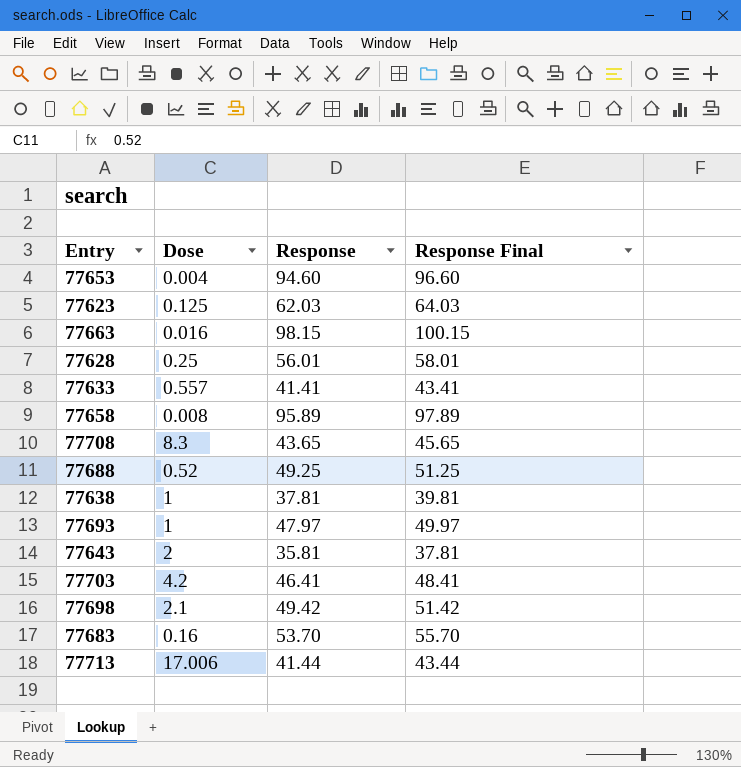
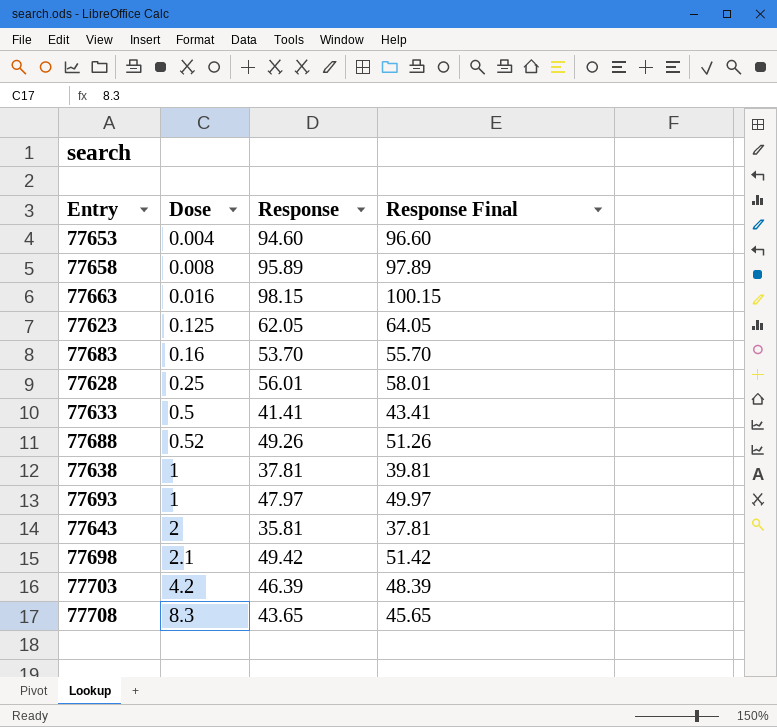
row order: none -> Dose ascending
row 77713: 17.006 | 41.44 | 43.44 -> none
77623 | Response: 62.03 -> 62.05
77623 | Response Final: 64.03 -> 64.05
77633 | Dose: 0.557 -> 0.5
77688 | Response: 49.25 -> 49.26
77688 | Response Final: 51.25 -> 51.26
77703 | Response: 46.41 -> 46.39
77703 | Response Final: 48.41 -> 48.39

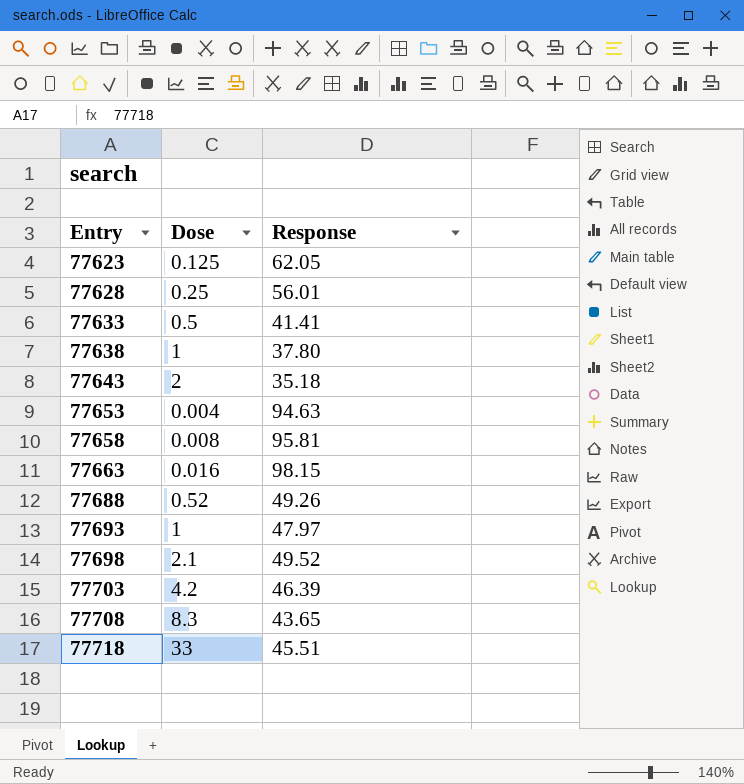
row order: Dose ascending -> Entry ascending
column Response Final | formula: [Response] + 2 -> none
row 77683: 0.16 | 53.70 | 55.70 -> none
77638 | Response: 37.81 -> 37.80
77643 | Response: 35.81 -> 35.18
77653 | Response: 94.60 -> 94.63
77658 | Response: 95.89 -> 95.81
77698 | Response: 49.42 -> 49.52
row 77718: none -> 33 | 45.51

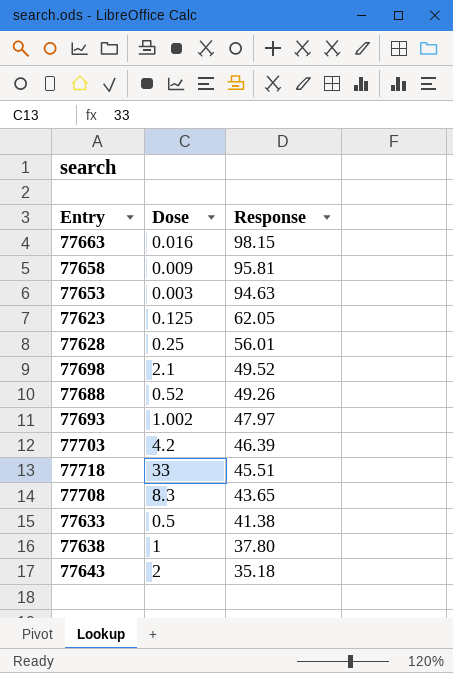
row order: Entry ascending -> Response descending
77658 | Dose: 0.008 -> 0.009
77653 | Dose: 0.004 -> 0.003
77693 | Dose: 1 -> 1.002
77633 | Response: 41.41 -> 41.38

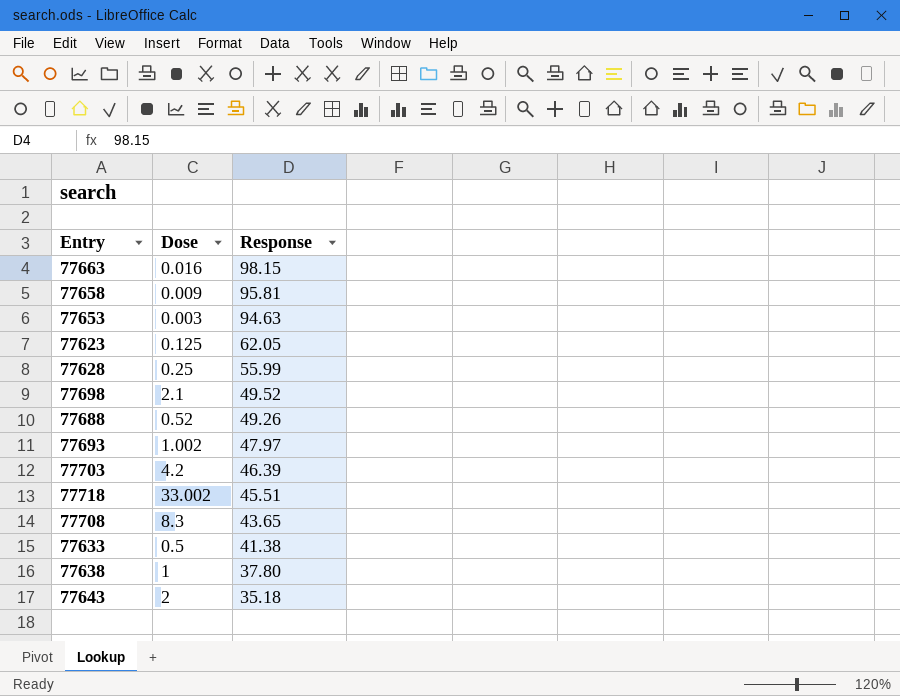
77628 | Response: 56.01 -> 55.99
77718 | Dose: 33 -> 33.002

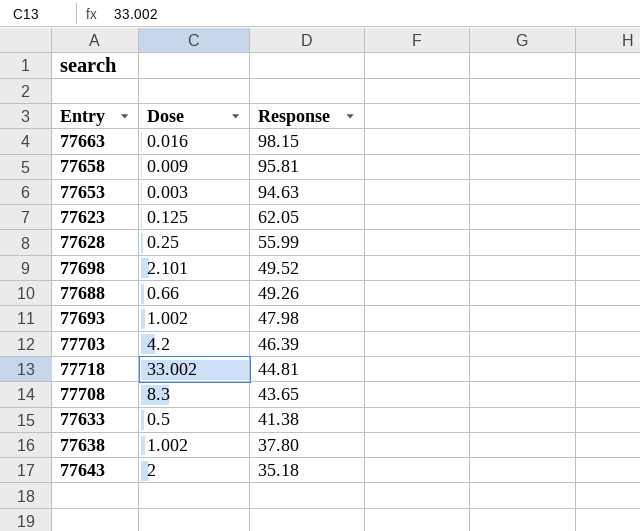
77698 | Dose: 2.1 -> 2.101
77688 | Dose: 0.52 -> 0.66
77693 | Response: 47.97 -> 47.98
77718 | Response: 45.51 -> 44.81
77638 | Dose: 1 -> 1.002

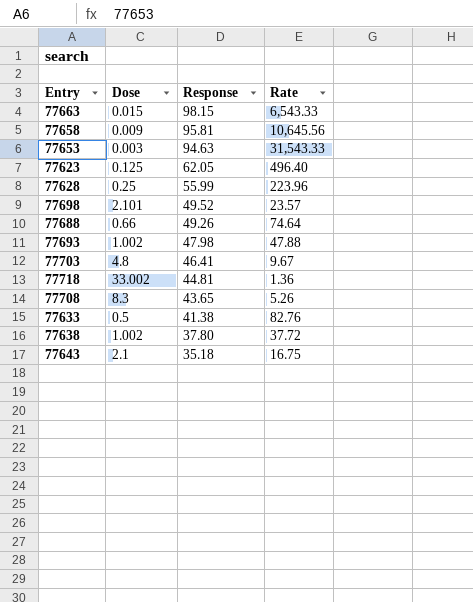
column Rate | formula: none -> [Response] / [Dose]
77663 | Dose: 0.016 -> 0.015
77703 | Dose: 4.2 -> 4.8
77703 | Response: 46.39 -> 46.41
77643 | Dose: 2 -> 2.1

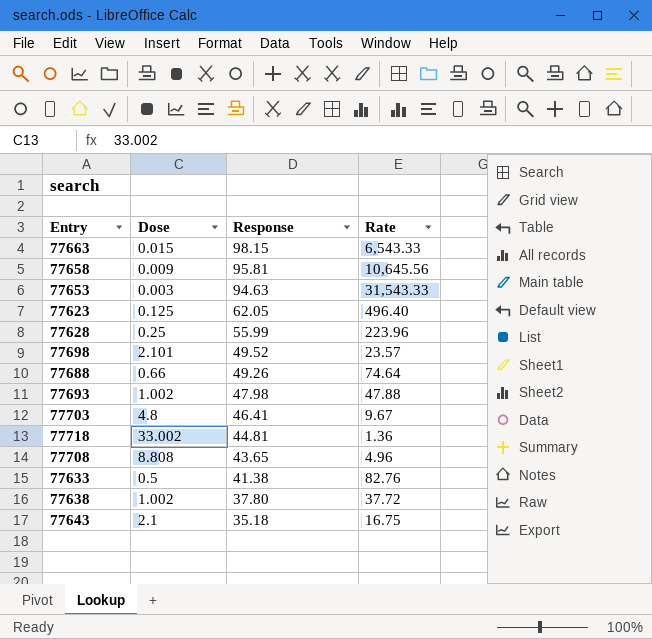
77708 | Dose: 8.3 -> 8.808
77708 | Rate: 5.26 -> 4.96

